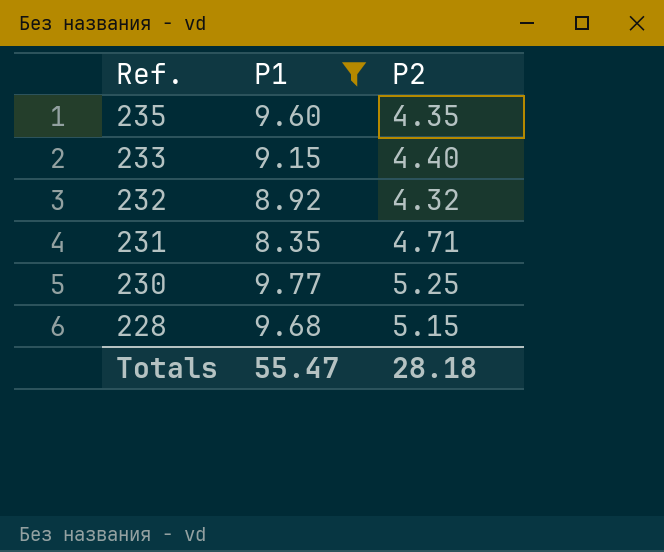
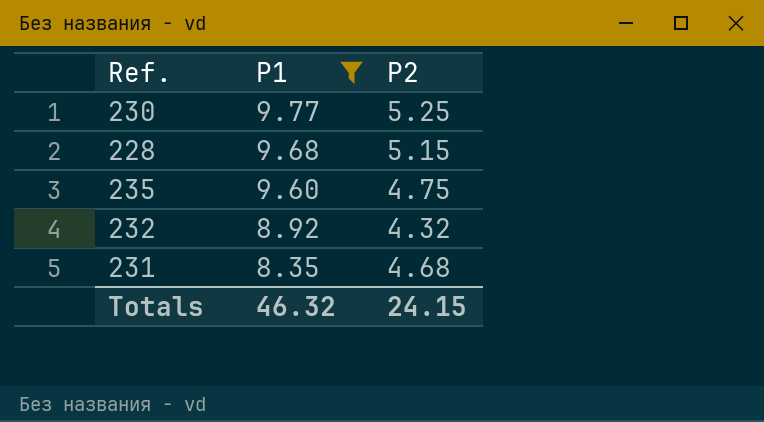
row order: Ref. descending -> P1 descending
row 233: 9.15 | 4.40 -> none
235 | P2: 4.35 -> 4.75
231 | P2: 4.71 -> 4.68
Totals | P1: 55.47 -> 46.32
Totals | P2: 28.18 -> 24.15

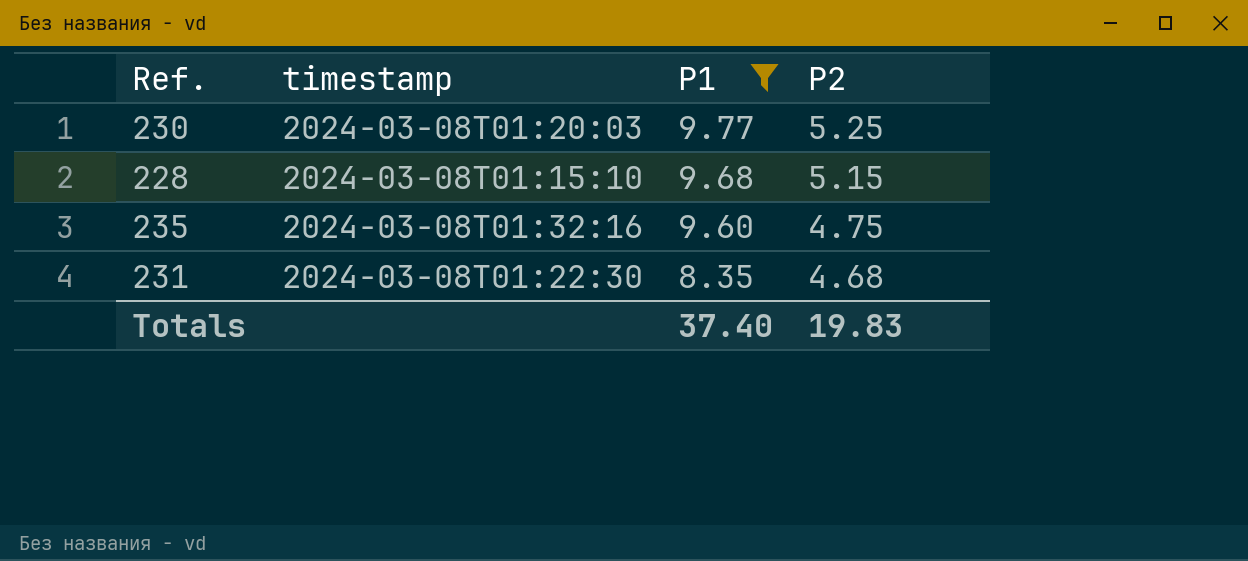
column timestamp | position: none -> 2
row 232: 8.92 | 4.32 -> none
Totals | P1: 46.32 -> 37.40
Totals | P2: 24.15 -> 19.83

